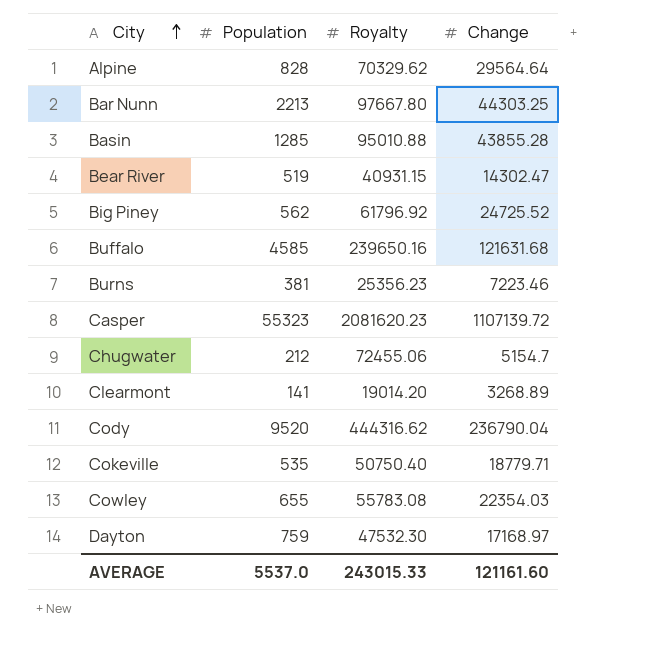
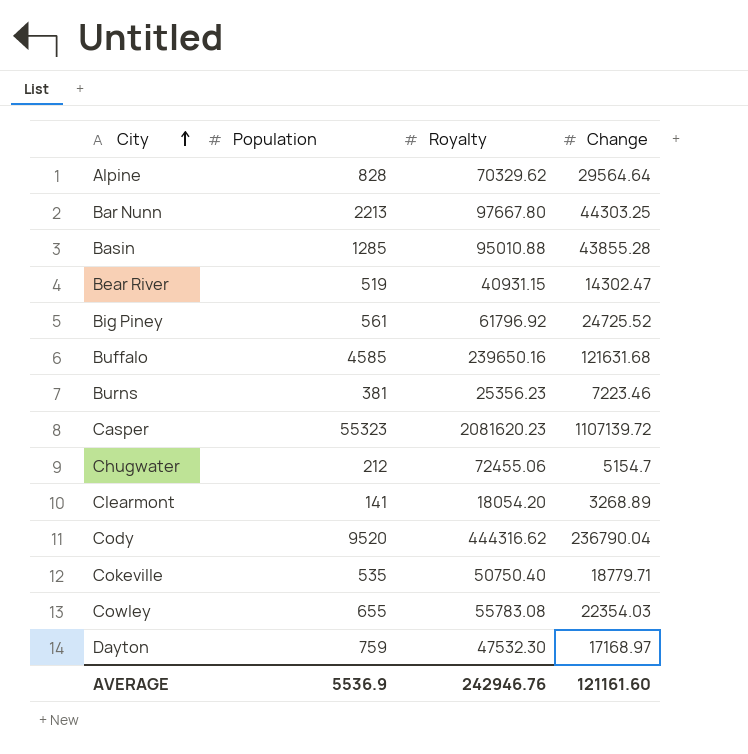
Big Piney | Population: 562 -> 561
Clearmont | Royalty: 19014.20 -> 18054.20
AVERAGE | Population: 5537.0 -> 5536.9
AVERAGE | Royalty: 243015.33 -> 242946.76

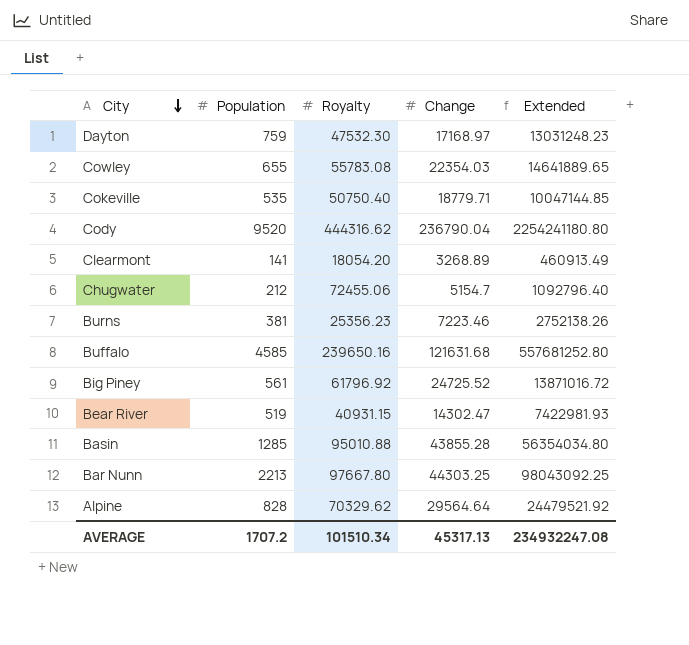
row order: City ascending -> City descending
column Extended | formula: none -> [Population] * [Change]
row Casper: 55323 | 2081620.23 | 1107139.72 -> none
AVERAGE | Population: 5536.9 -> 1707.2
AVERAGE | Royalty: 242946.76 -> 101510.34
AVERAGE | Change: 121161.60 -> 45317.13

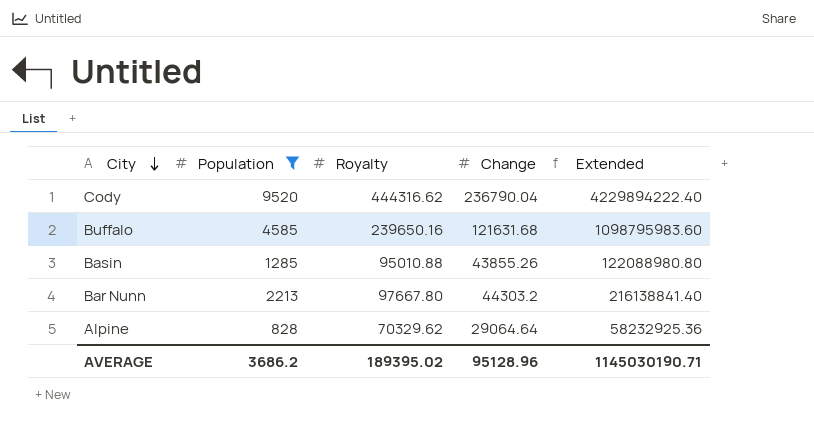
filter: none -> Population >= 828
column Extended | formula: [Population] * [Change] -> [Population] * [Royalty]
Basin | Change: 43855.28 -> 43855.26
Bar Nunn | Change: 44303.25 -> 44303.2
Alpine | Change: 29564.64 -> 29064.64
AVERAGE | Population: 1707.2 -> 3686.2
AVERAGE | Royalty: 101510.34 -> 189395.02
AVERAGE | Change: 45317.13 -> 95128.96
AVERAGE | Extended: 234932247.08 -> 1145030190.71

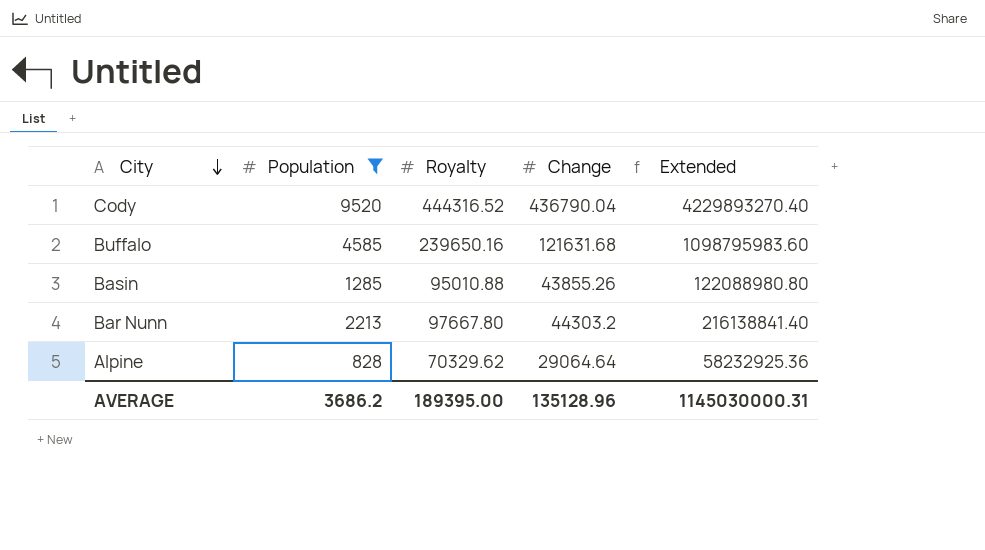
Cody | Royalty: 444316.62 -> 444316.52
Cody | Change: 236790.04 -> 436790.04
Cody | Extended: 4229894222.40 -> 4229893270.40
AVERAGE | Royalty: 189395.02 -> 189395.00
AVERAGE | Change: 95128.96 -> 135128.96
AVERAGE | Extended: 1145030190.71 -> 1145030000.31

